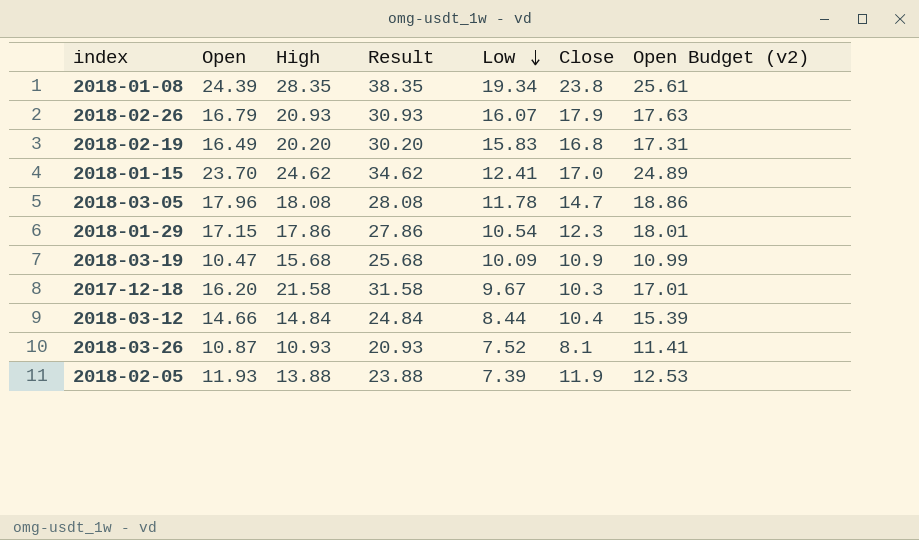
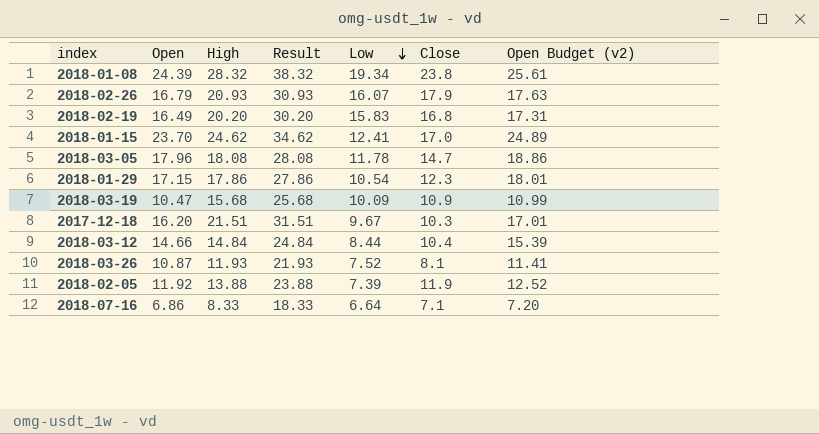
2018-01-08 | High: 28.35 -> 28.32
2018-01-08 | Result: 38.35 -> 38.32
2017-12-18 | High: 21.58 -> 21.51
2017-12-18 | Result: 31.58 -> 31.51
2018-03-26 | High: 10.93 -> 11.93
2018-03-26 | Result: 20.93 -> 21.93
2018-02-05 | Open: 11.93 -> 11.92
2018-02-05 | Open Budget (v2): 12.53 -> 12.52
row 2018-07-16: none -> 6.86 | 8.33 | 18.33 | 6.64 | 7.1 | 7.20

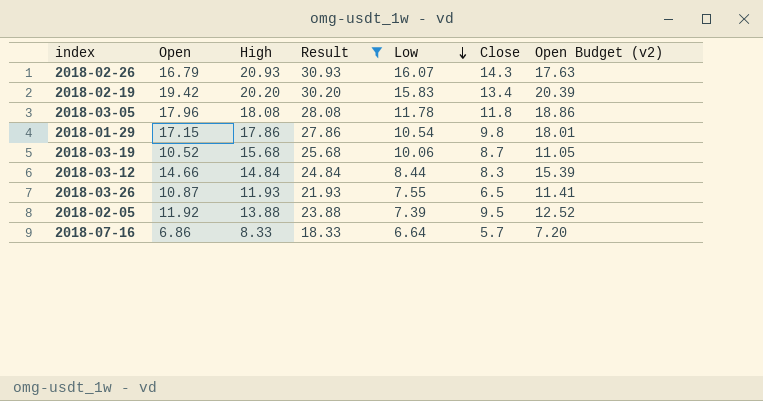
filter: none -> Result <= 30.93
2018-02-26 | Close: 17.9 -> 14.3
2018-02-19 | Open: 16.49 -> 19.42
2018-02-19 | Close: 16.8 -> 13.4
2018-02-19 | Open Budget (v2): 17.31 -> 20.39
2018-03-05 | Close: 14.7 -> 11.8
2018-01-29 | Close: 12.3 -> 9.8
2018-03-19 | Open: 10.47 -> 10.52
2018-03-19 | Low: 10.09 -> 10.06
2018-03-19 | Close: 10.9 -> 8.7
2018-03-19 | Open Budget (v2): 10.99 -> 11.05
2018-03-12 | Close: 10.4 -> 8.3
2018-03-26 | Low: 7.52 -> 7.55
2018-03-26 | Close: 8.1 -> 6.5
2018-02-05 | Close: 11.9 -> 9.5
2018-07-16 | Close: 7.1 -> 5.7

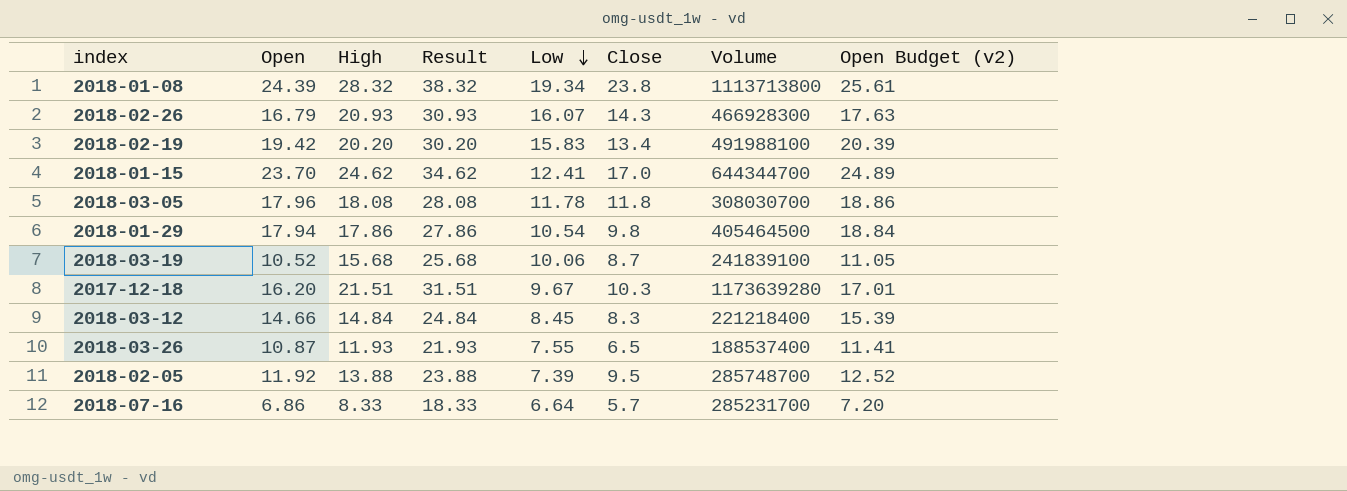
filter: Result <= 30.93 -> none
column Volume | position: none -> 7
2018-01-29 | Open: 17.15 -> 17.94
2018-01-29 | Open Budget (v2): 18.01 -> 18.84
2018-03-12 | Low: 8.44 -> 8.45

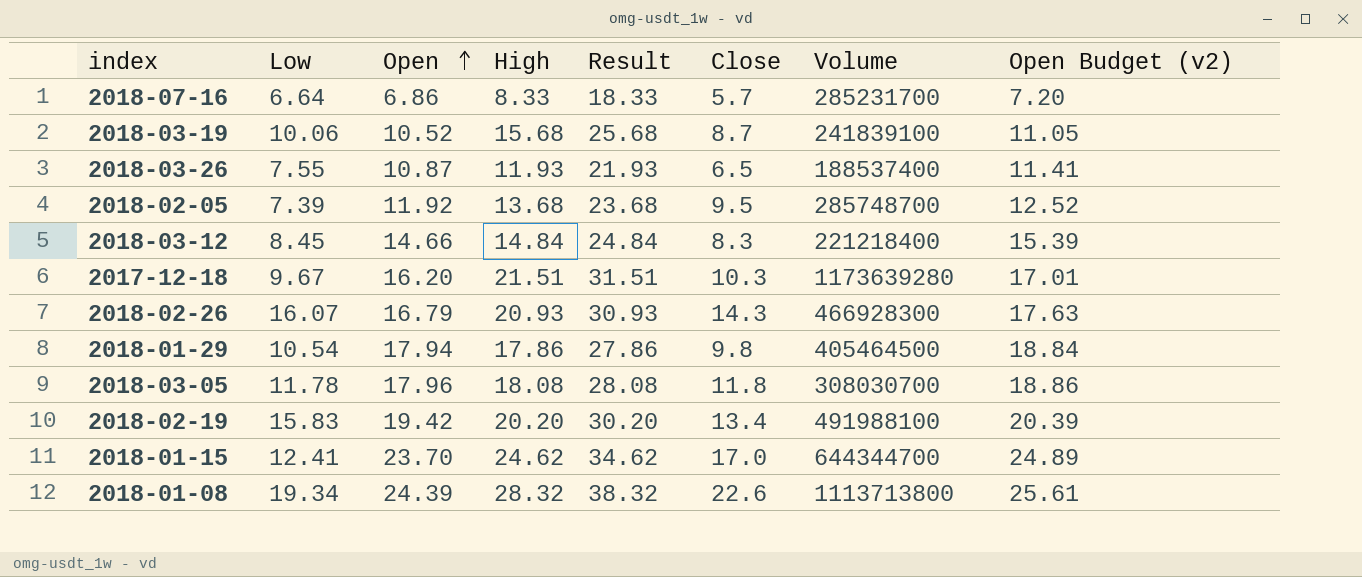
row order: Low descending -> Open ascending
column Low | position: 5 -> 2
2018-02-05 | High: 13.88 -> 13.68
2018-02-05 | Result: 23.88 -> 23.68
2018-01-08 | Close: 23.8 -> 22.6

